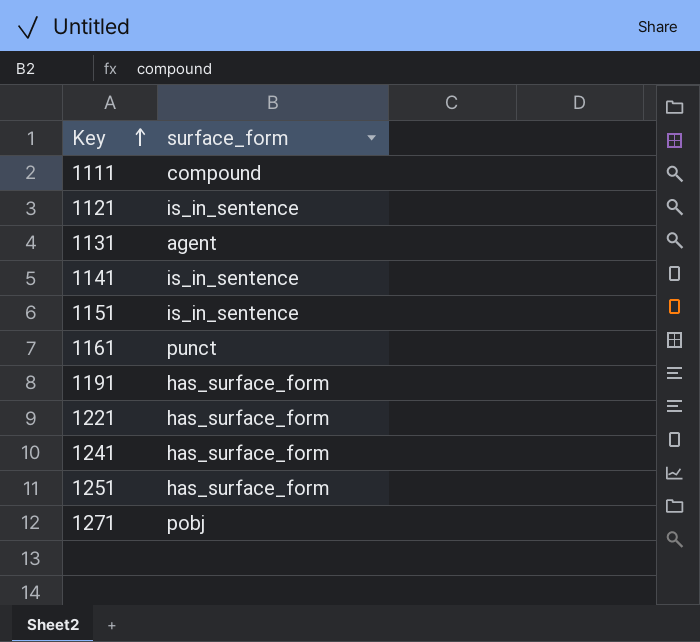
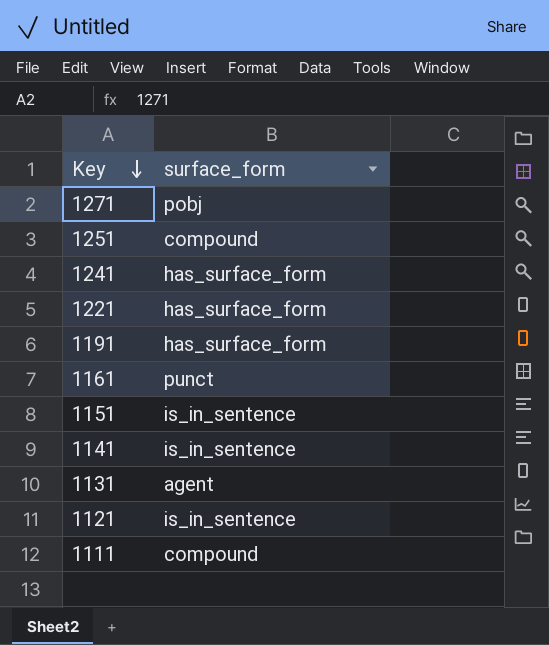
row order: Key ascending -> Key descending
1251 | surface_form: has_surface_form -> compound

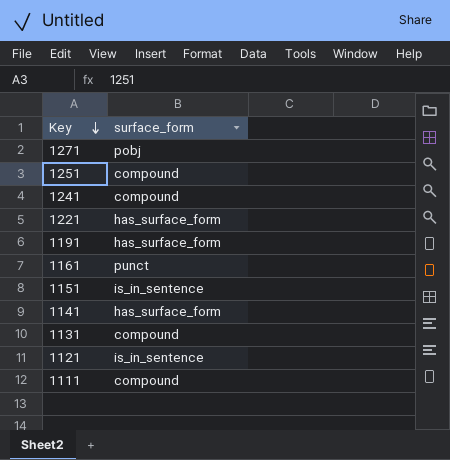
1241 | surface_form: has_surface_form -> compound
1141 | surface_form: is_in_sentence -> has_surface_form
1131 | surface_form: agent -> compound

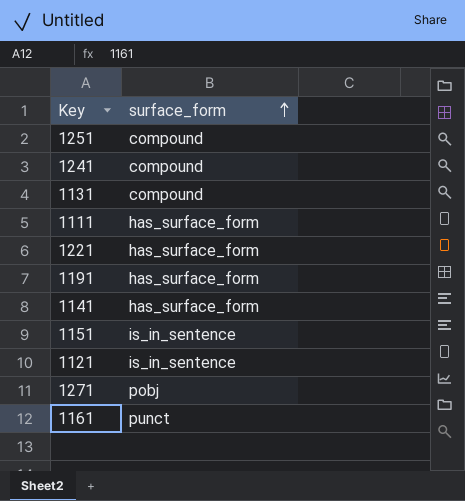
row order: Key descending -> surface_form ascending
1111 | surface_form: compound -> has_surface_form

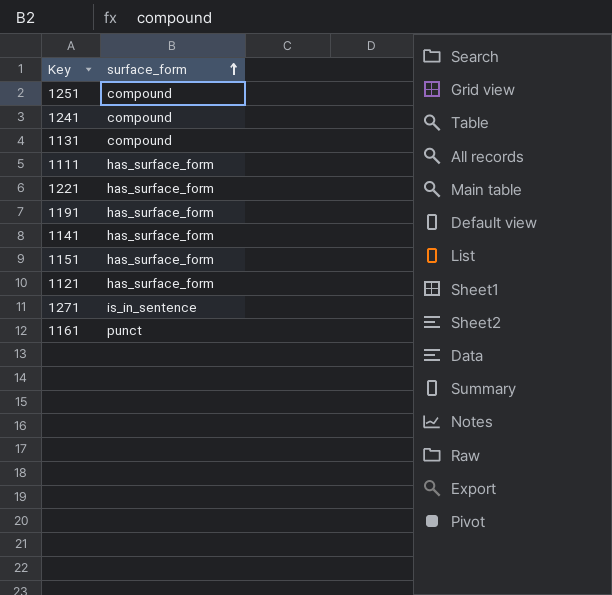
1151 | surface_form: is_in_sentence -> has_surface_form
1121 | surface_form: is_in_sentence -> has_surface_form
1271 | surface_form: pobj -> is_in_sentence

